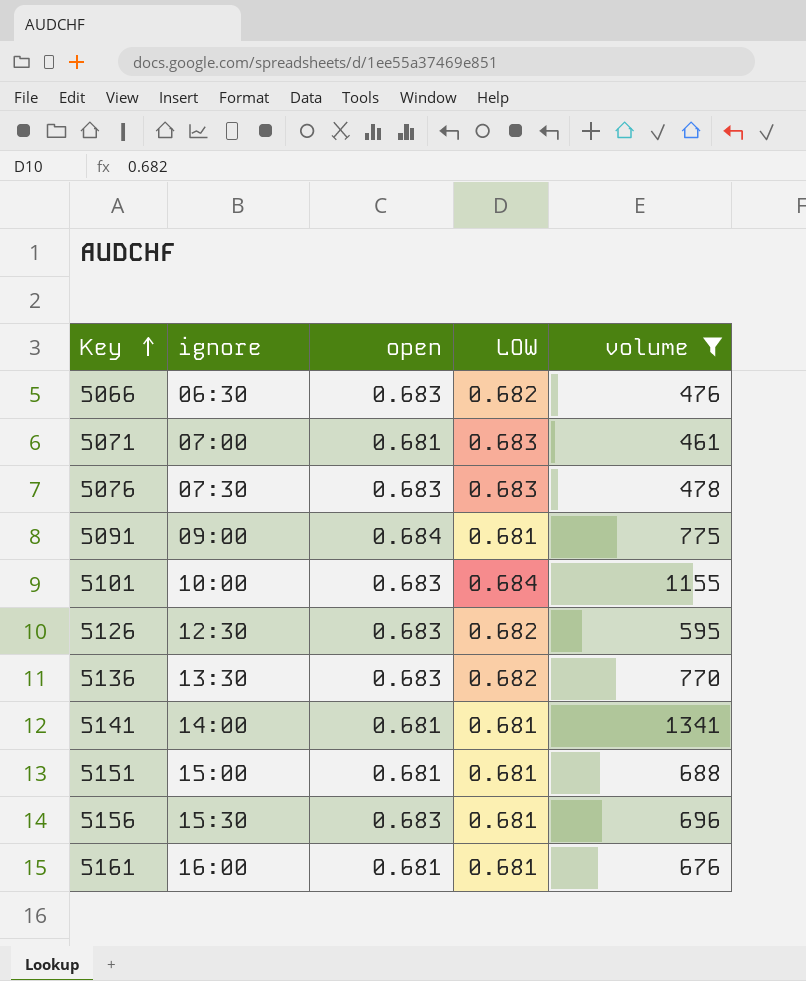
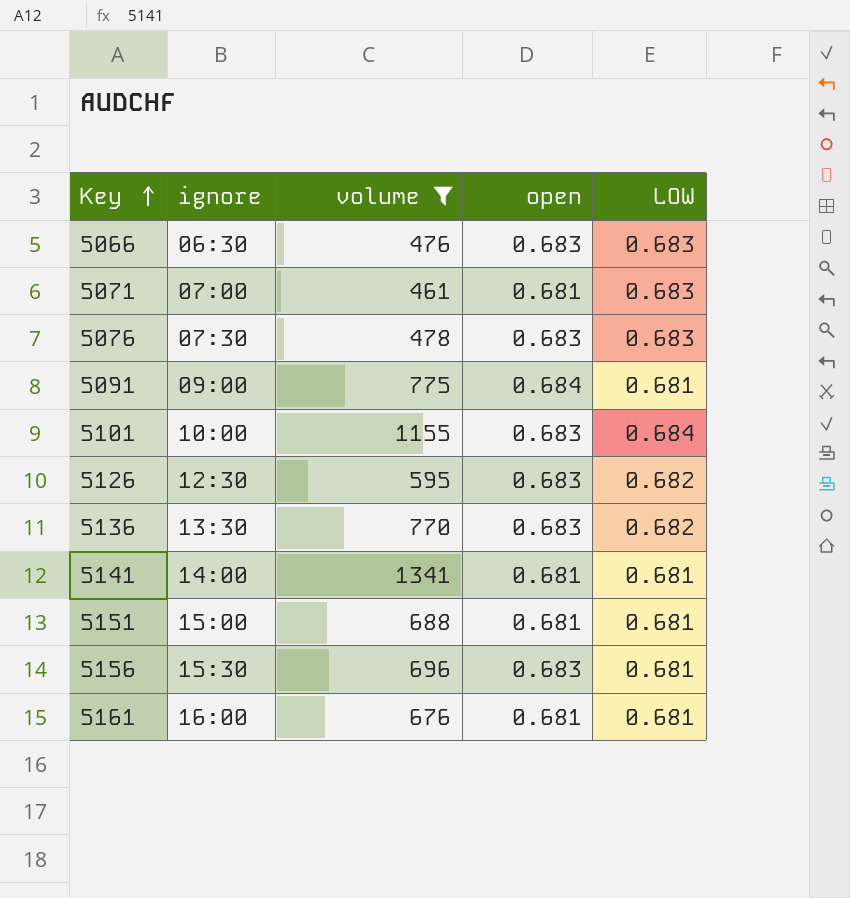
column volume | position: 5 -> 3
5066 | LOW: 0.682 -> 0.683

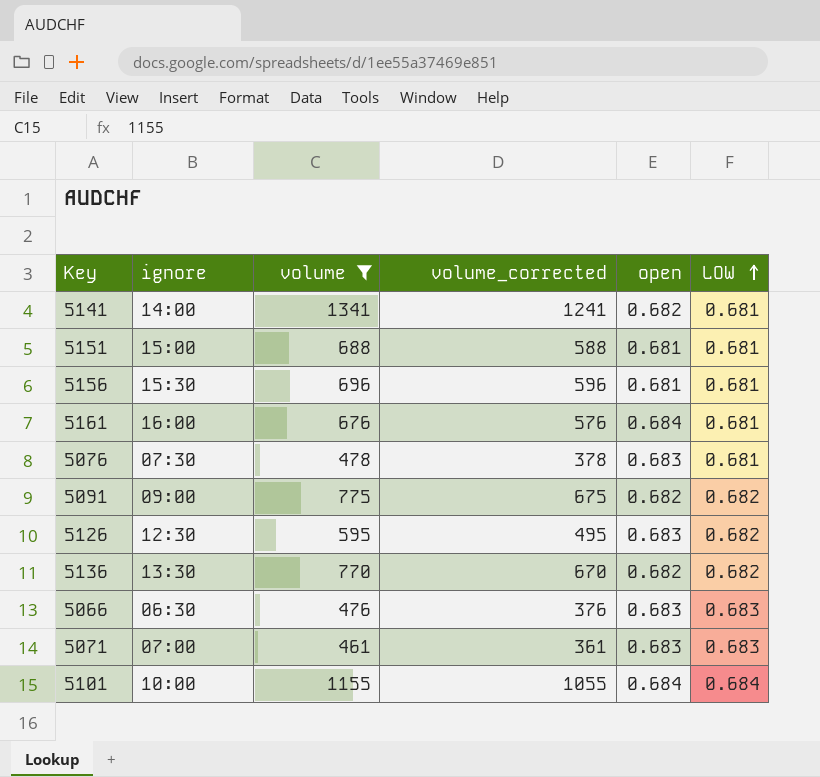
row order: Key ascending -> LOW ascending
column volume_corrected | formula: none -> [volume] - 100
5141 | open: 0.681 -> 0.682
5156 | open: 0.683 -> 0.681
5161 | open: 0.681 -> 0.684
5076 | LOW: 0.683 -> 0.681
5091 | open: 0.684 -> 0.682
5091 | LOW: 0.681 -> 0.682
5136 | open: 0.683 -> 0.682
5071 | open: 0.681 -> 0.683
5101 | open: 0.683 -> 0.684

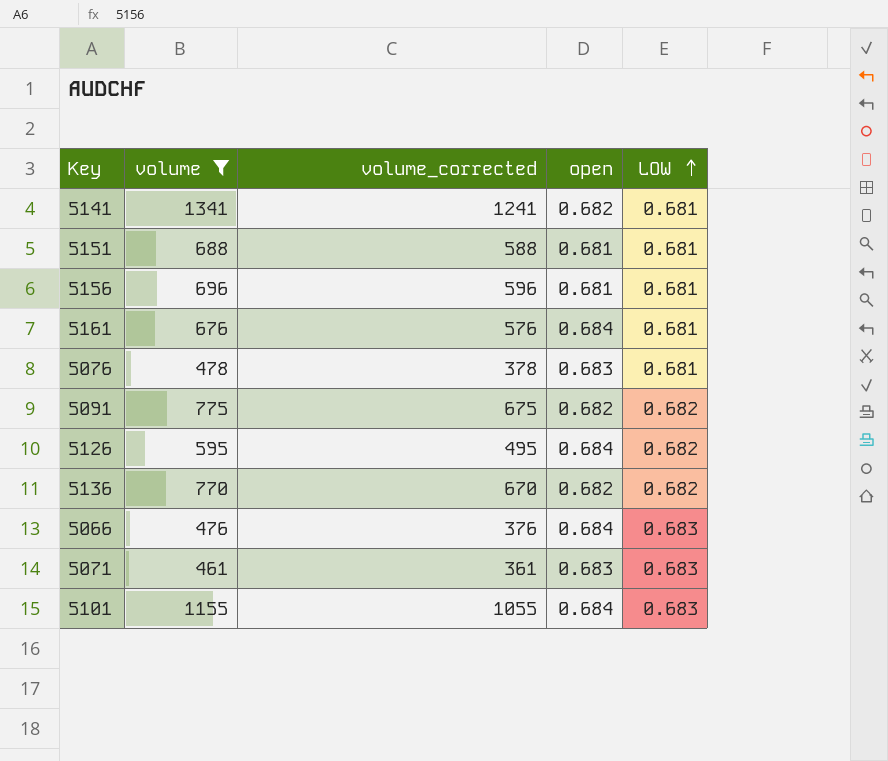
column ignore | position: 2 -> none
5126 | open: 0.683 -> 0.684
5066 | open: 0.683 -> 0.684
5101 | LOW: 0.684 -> 0.683

